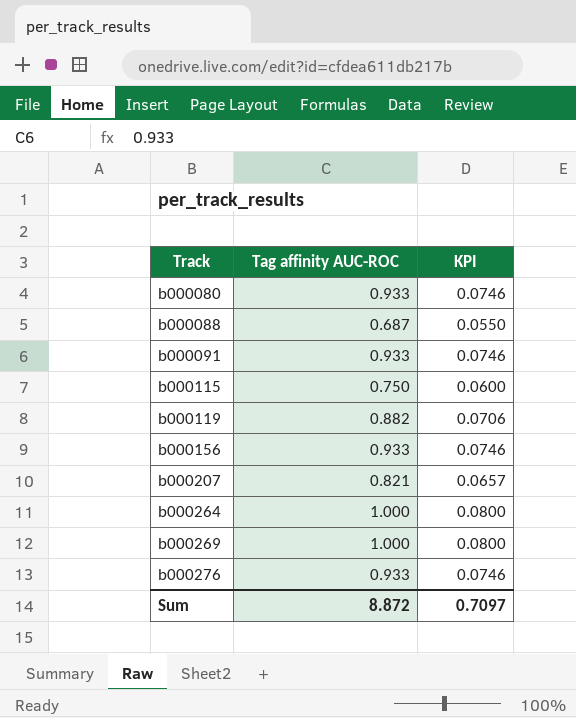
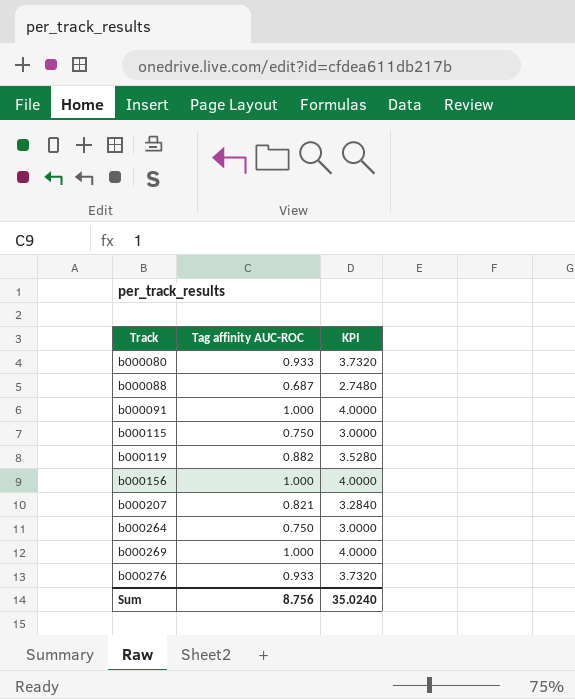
column KPI | formula: [Tag affinity AUC-ROC] * 0.08 -> [Tag affinity AUC-ROC] * 4
b000091 | Tag affinity AUC-ROC: 0.933 -> 1.000
b000156 | Tag affinity AUC-ROC: 0.933 -> 1.000
b000264 | Tag affinity AUC-ROC: 1.000 -> 0.750
Sum | Tag affinity AUC-ROC: 8.872 -> 8.756
Sum | KPI: 0.7097 -> 35.0240

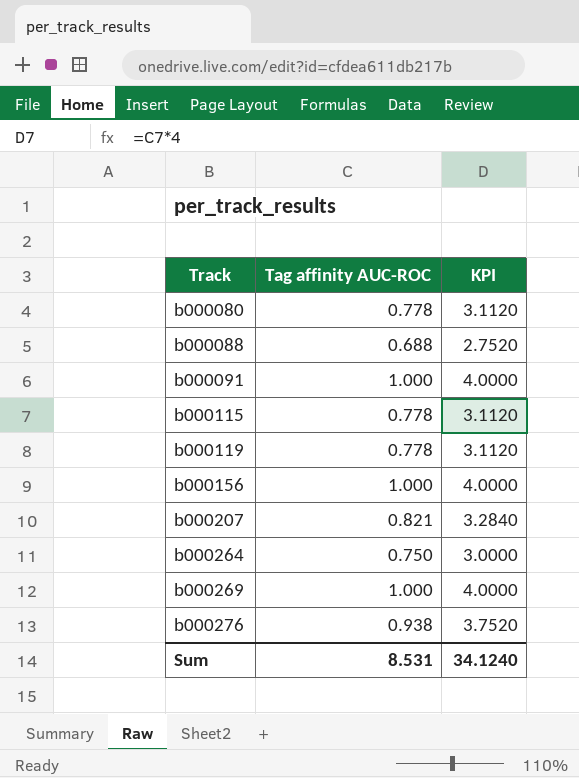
b000080 | Tag affinity AUC-ROC: 0.933 -> 0.778
b000080 | KPI: 3.7320 -> 3.1120
b000088 | Tag affinity AUC-ROC: 0.687 -> 0.688
b000088 | KPI: 2.7480 -> 2.7520
b000115 | Tag affinity AUC-ROC: 0.750 -> 0.778
b000115 | KPI: 3.0000 -> 3.1120
b000119 | Tag affinity AUC-ROC: 0.882 -> 0.778
b000119 | KPI: 3.5280 -> 3.1120
b000276 | Tag affinity AUC-ROC: 0.933 -> 0.938
b000276 | KPI: 3.7320 -> 3.7520
Sum | Tag affinity AUC-ROC: 8.756 -> 8.531
Sum | KPI: 35.0240 -> 34.1240

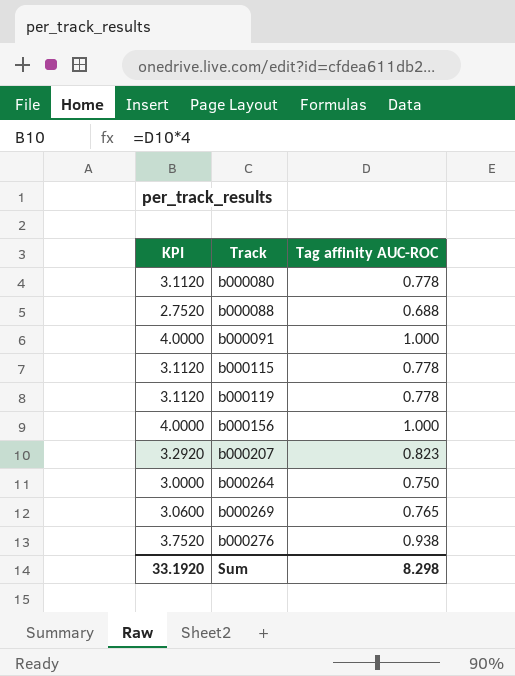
column KPI | position: 3 -> 1
b000207 | KPI: 3.2840 -> 3.2920
b000207 | Tag affinity AUC-ROC: 0.821 -> 0.823
b000269 | KPI: 4.0000 -> 3.0600
b000269 | Tag affinity AUC-ROC: 1.000 -> 0.765
Sum | KPI: 34.1240 -> 33.1920
Sum | Tag affinity AUC-ROC: 8.531 -> 8.298

